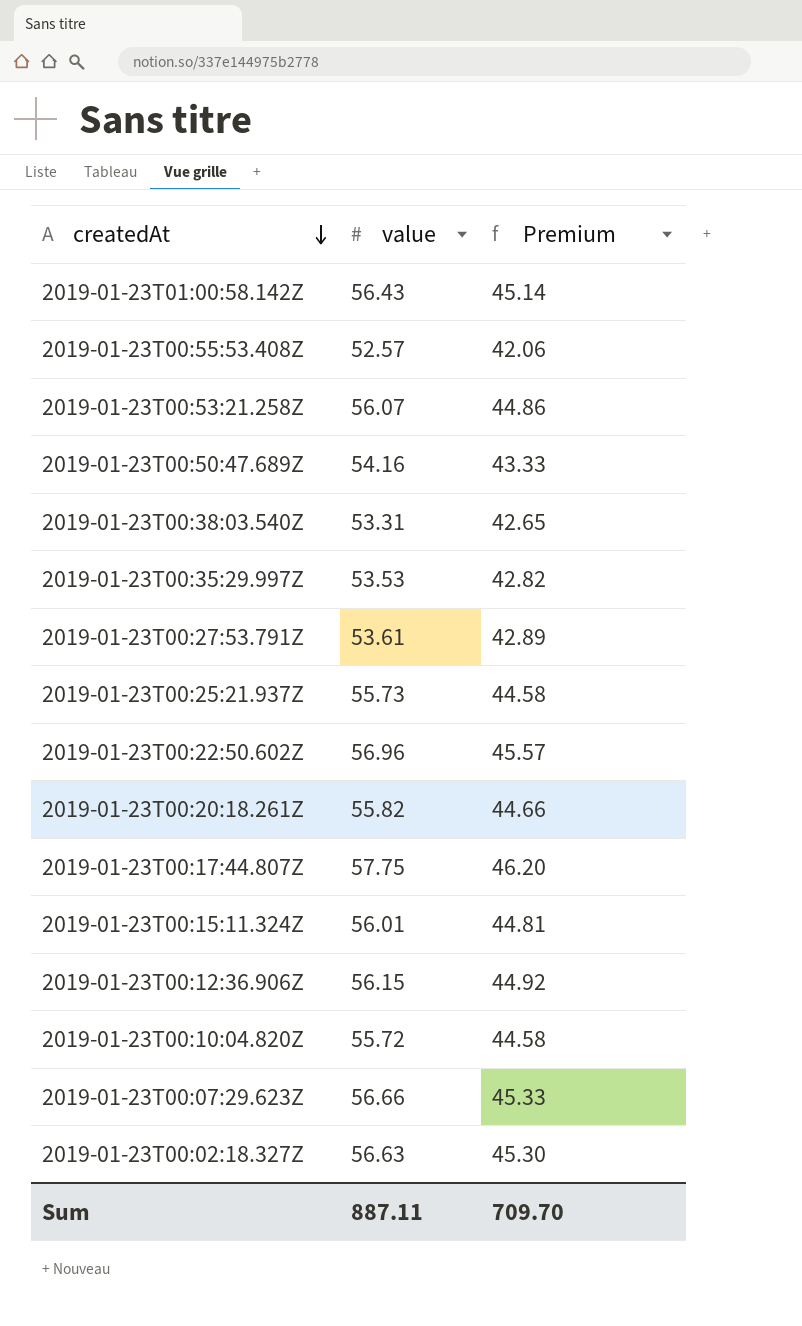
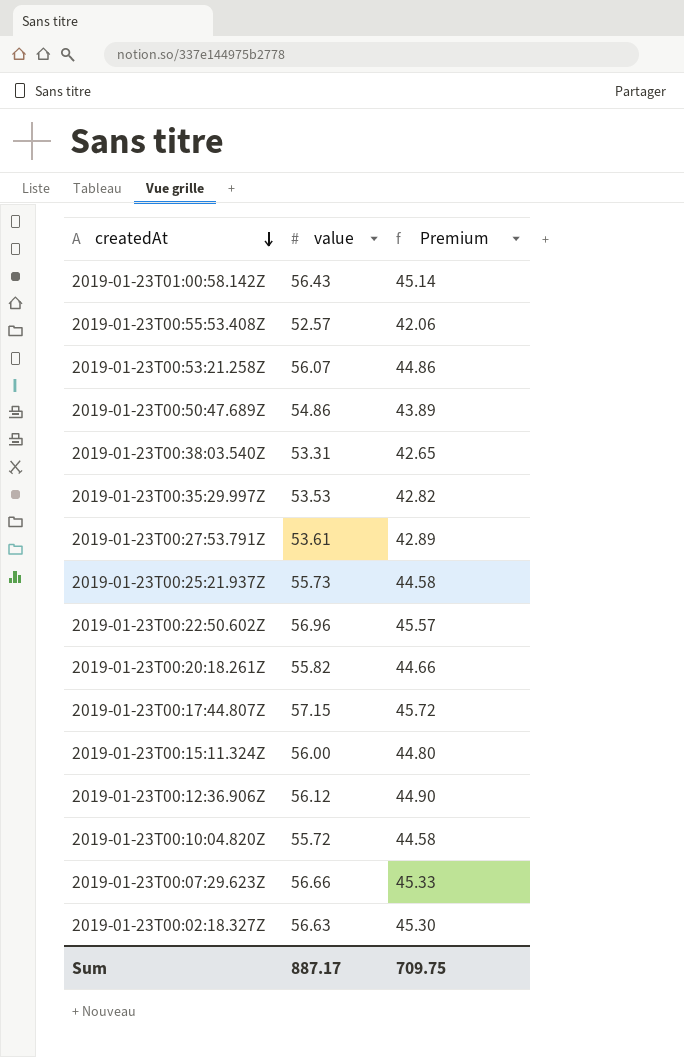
2019-01-23T00:50:47.689Z | value: 54.16 -> 54.86
2019-01-23T00:50:47.689Z | Premium: 43.33 -> 43.89
2019-01-23T00:17:44.807Z | value: 57.75 -> 57.15
2019-01-23T00:17:44.807Z | Premium: 46.20 -> 45.72
2019-01-23T00:15:11.324Z | value: 56.01 -> 56.00
2019-01-23T00:15:11.324Z | Premium: 44.81 -> 44.80
2019-01-23T00:12:36.906Z | value: 56.15 -> 56.12
2019-01-23T00:12:36.906Z | Premium: 44.92 -> 44.90
Sum | value: 887.11 -> 887.17
Sum | Premium: 709.70 -> 709.75

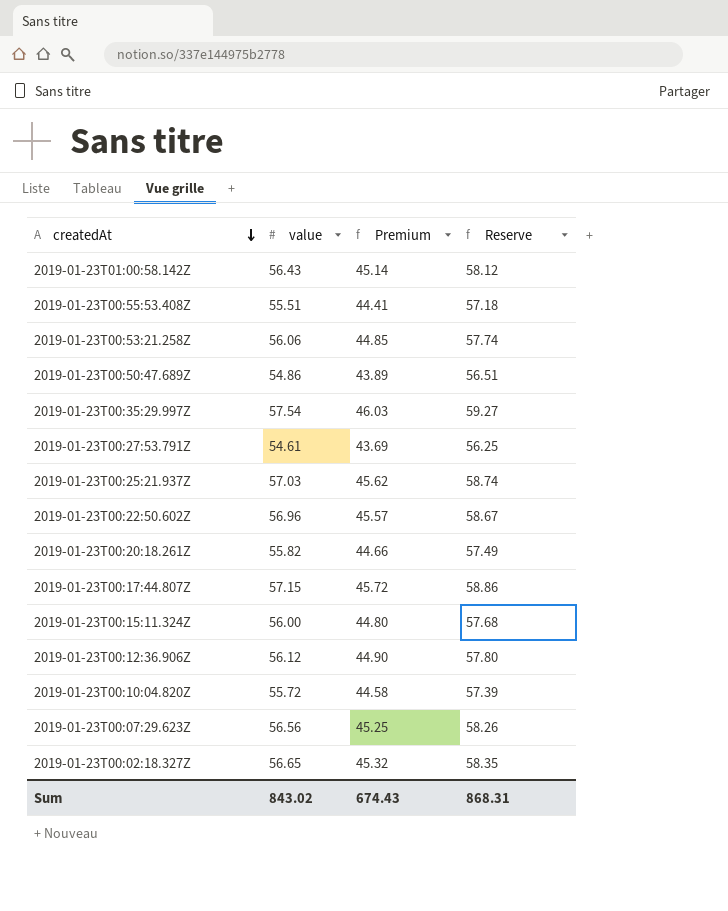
column Reserve | formula: none -> [value] * 1.03
row 2019-01-23T00:38:03.540Z: 53.31 | 42.65 -> none
2019-01-23T00:55:53.408Z | value: 52.57 -> 55.51
2019-01-23T00:55:53.408Z | Premium: 42.06 -> 44.41
2019-01-23T00:53:21.258Z | value: 56.07 -> 56.06
2019-01-23T00:53:21.258Z | Premium: 44.86 -> 44.85
2019-01-23T00:35:29.997Z | value: 53.53 -> 57.54
2019-01-23T00:35:29.997Z | Premium: 42.82 -> 46.03
2019-01-23T00:27:53.791Z | value: 53.61 -> 54.61
2019-01-23T00:27:53.791Z | Premium: 42.89 -> 43.69
2019-01-23T00:25:21.937Z | value: 55.73 -> 57.03
2019-01-23T00:25:21.937Z | Premium: 44.58 -> 45.62
2019-01-23T00:07:29.623Z | value: 56.66 -> 56.56
2019-01-23T00:07:29.623Z | Premium: 45.33 -> 45.25
2019-01-23T00:02:18.327Z | value: 56.63 -> 56.65
2019-01-23T00:02:18.327Z | Premium: 45.30 -> 45.32
Sum | value: 887.17 -> 843.02
Sum | Premium: 709.75 -> 674.43

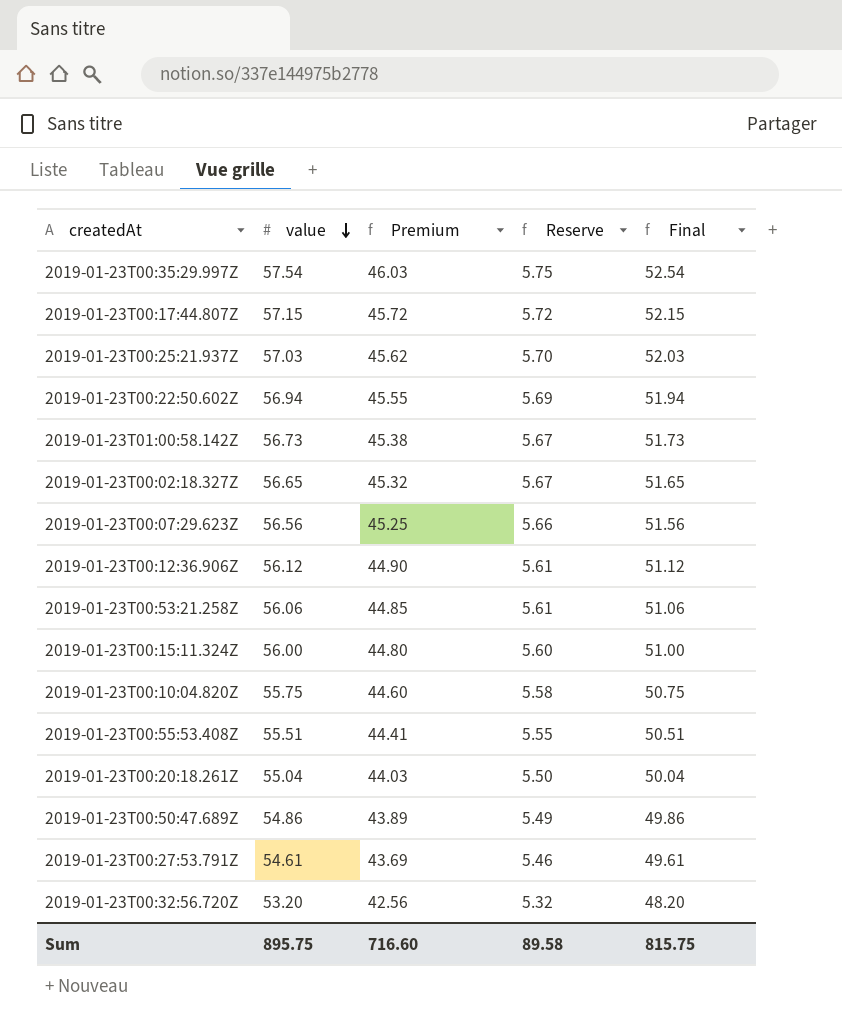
row order: createdAt descending -> value descending
column Reserve | formula: [value] * 1.03 -> [value] * 0.1
column Final | formula: none -> [value] - 5
2019-01-23T00:22:50.602Z | value: 56.96 -> 56.94
2019-01-23T00:22:50.602Z | Premium: 45.57 -> 45.55
2019-01-23T01:00:58.142Z | value: 56.43 -> 56.73
2019-01-23T01:00:58.142Z | Premium: 45.14 -> 45.38
2019-01-23T00:10:04.820Z | value: 55.72 -> 55.75
2019-01-23T00:10:04.820Z | Premium: 44.58 -> 44.60
2019-01-23T00:20:18.261Z | value: 55.82 -> 55.04
2019-01-23T00:20:18.261Z | Premium: 44.66 -> 44.03
row 2019-01-23T00:32:56.720Z: none -> 53.20 | 42.56 | 5.32 | 48.20
Sum | value: 843.02 -> 895.75
Sum | Premium: 674.43 -> 716.60
Sum | Reserve: 868.31 -> 89.58

